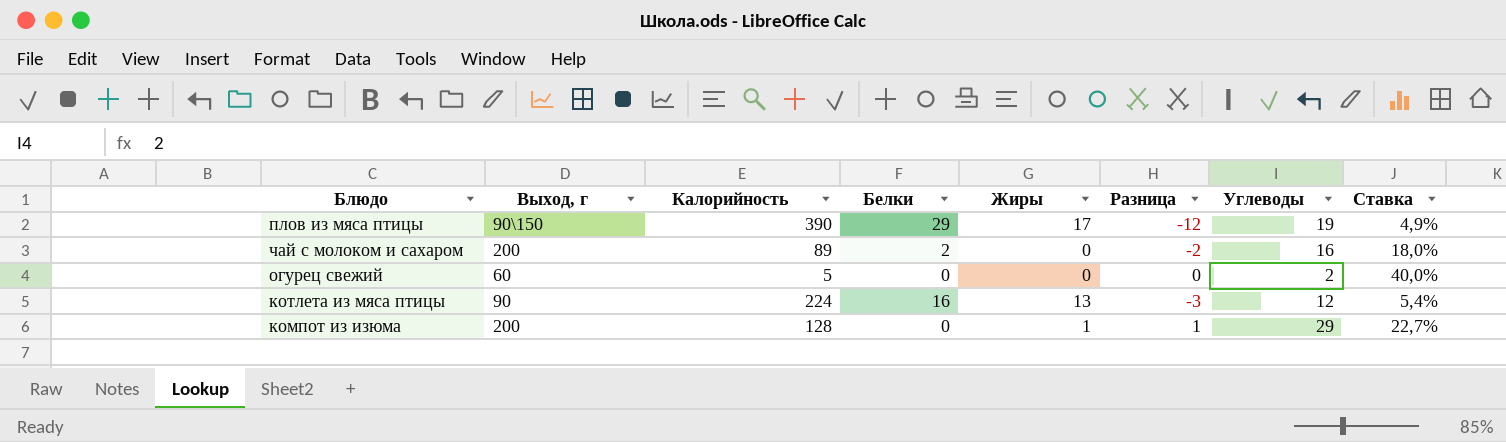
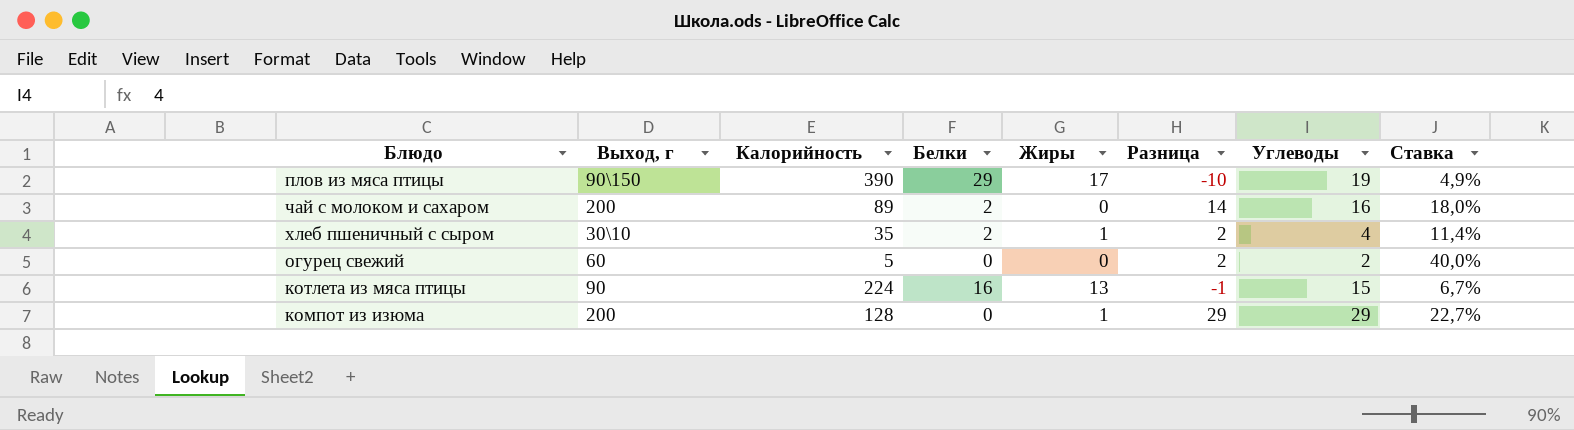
column Разница | formula: [Жиры] - [Белки] -> [Углеводы] - [Белки]
row хлеб пшеничный с сыром: none -> 30\10 | 35 | 2 | 1 | 2 | 4 | 11,4%
котлета из мяса птицы | Углеводы: 12 -> 15
котлета из мяса птицы | Ставка: 5,4% -> 6,7%

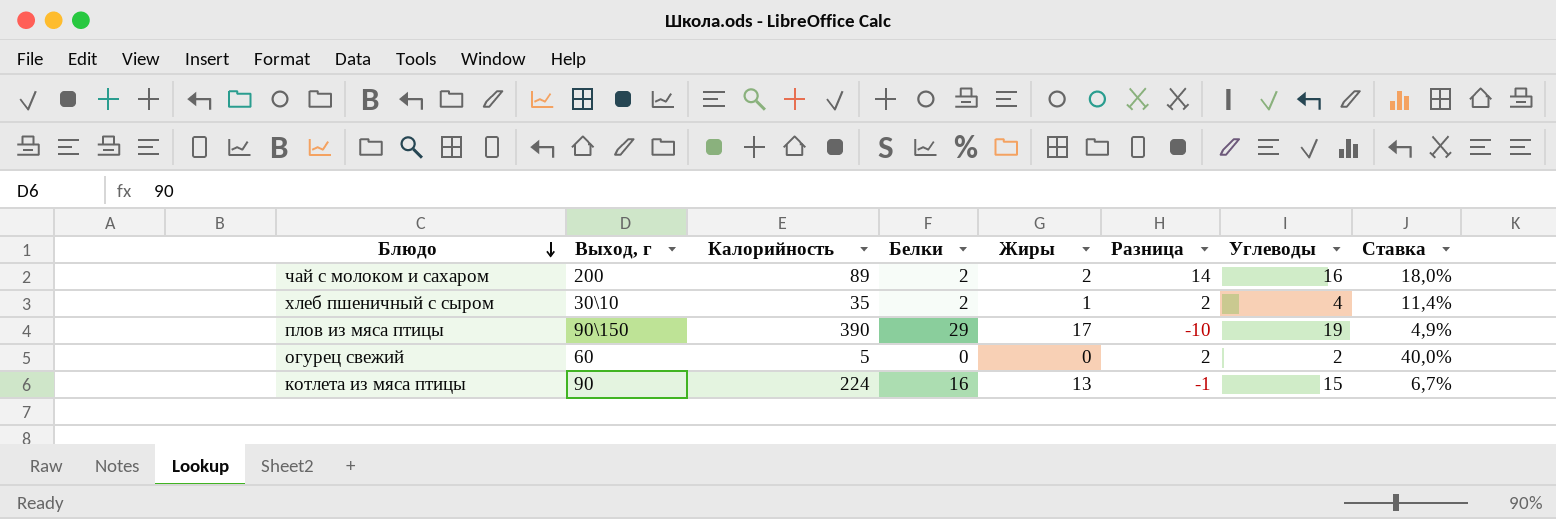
row order: none -> Блюдо descending
row компот из изюма: 200 | 128 | 0 | 1 | 29 | 29 | 22,7% -> none
чай с молоком и сахаром | Жиры: 0 -> 2

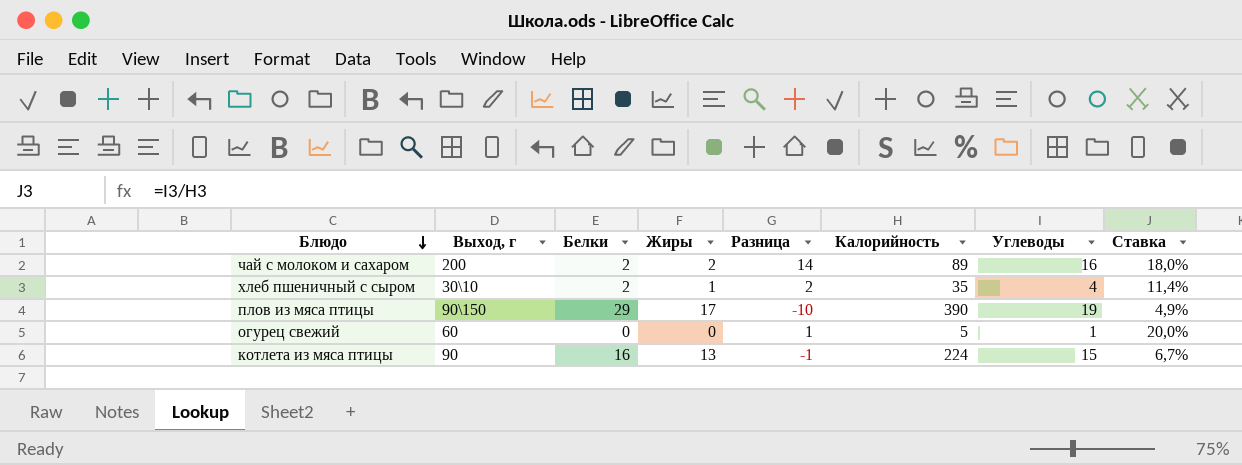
column Калорийность | position: 3 -> 6
огурец свежий | Разница: 2 -> 1
огурец свежий | Углеводы: 2 -> 1
огурец свежий | Ставка: 40,0% -> 20,0%

